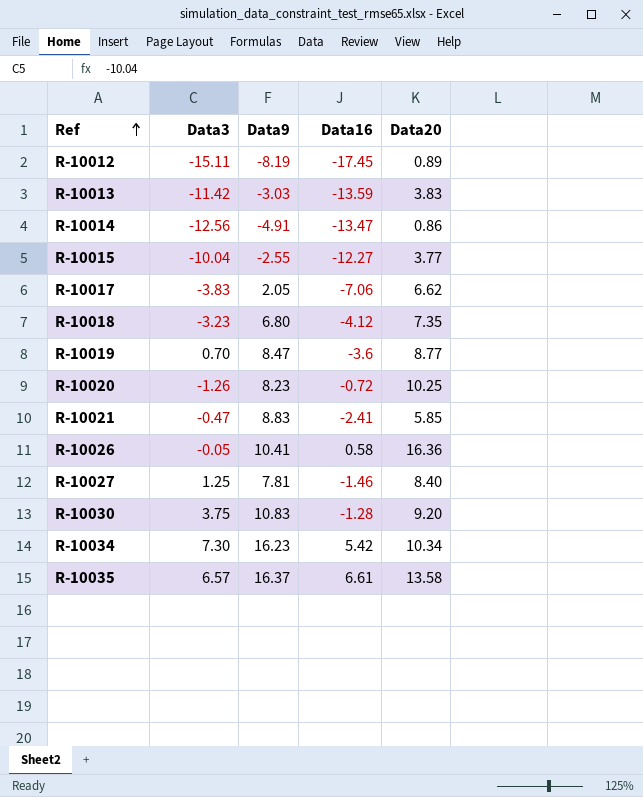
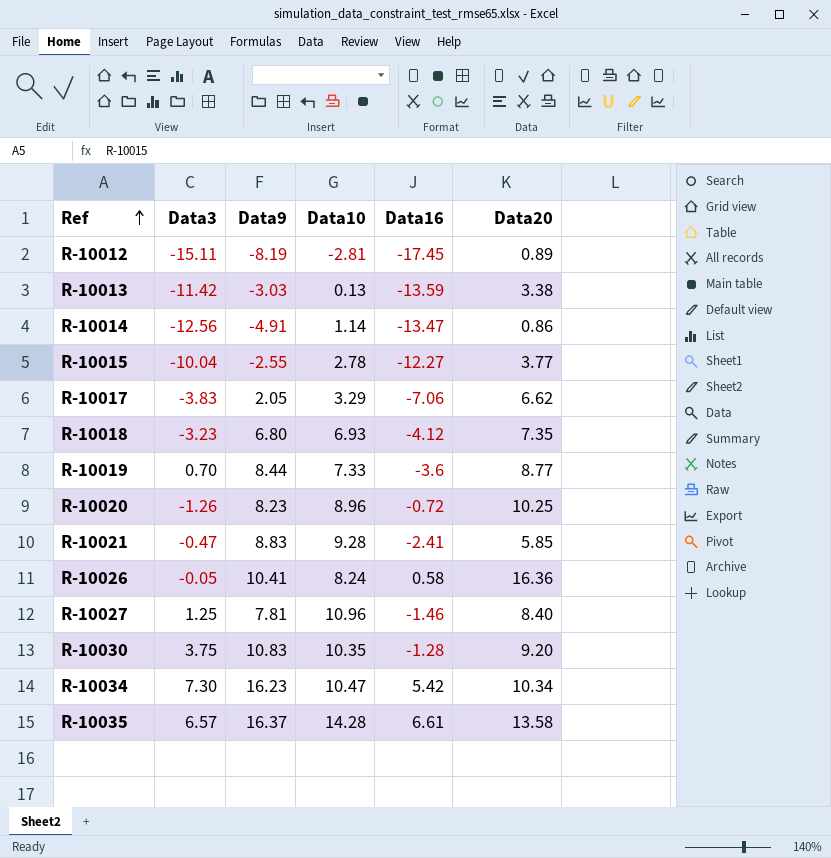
column Data10 | position: none -> 4
R-10013 | Data20: 3.83 -> 3.38
R-10019 | Data9: 8.47 -> 8.44

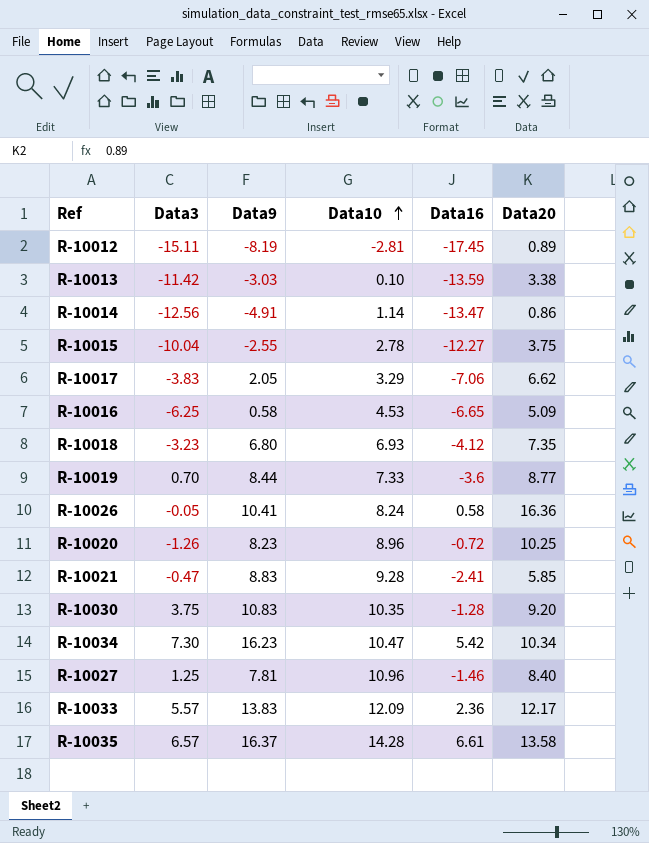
row order: Ref ascending -> Data10 ascending
R-10013 | Data10: 0.13 -> 0.10
R-10015 | Data20: 3.77 -> 3.75
row R-10016: none -> -6.25 | 0.58 | 4.53 | -6.65 | 5.09
row R-10033: none -> 5.57 | 13.83 | 12.09 | 2.36 | 12.17

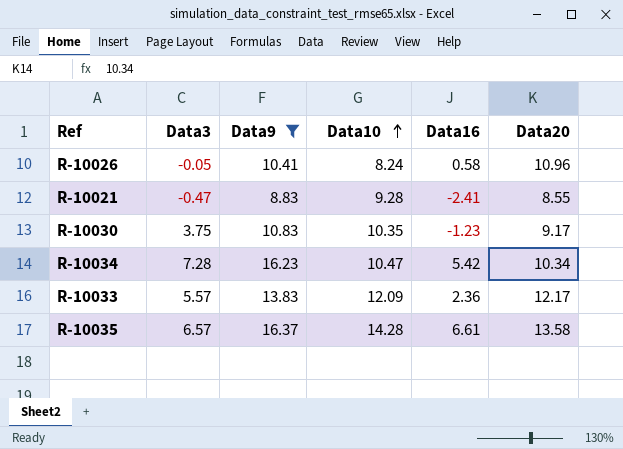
filter: none -> Data9 >= 8.83
R-10026 | Data20: 16.36 -> 10.96
R-10021 | Data20: 5.85 -> 8.55
R-10030 | Data16: -1.28 -> -1.23
R-10030 | Data20: 9.20 -> 9.17
R-10034 | Data3: 7.30 -> 7.28

